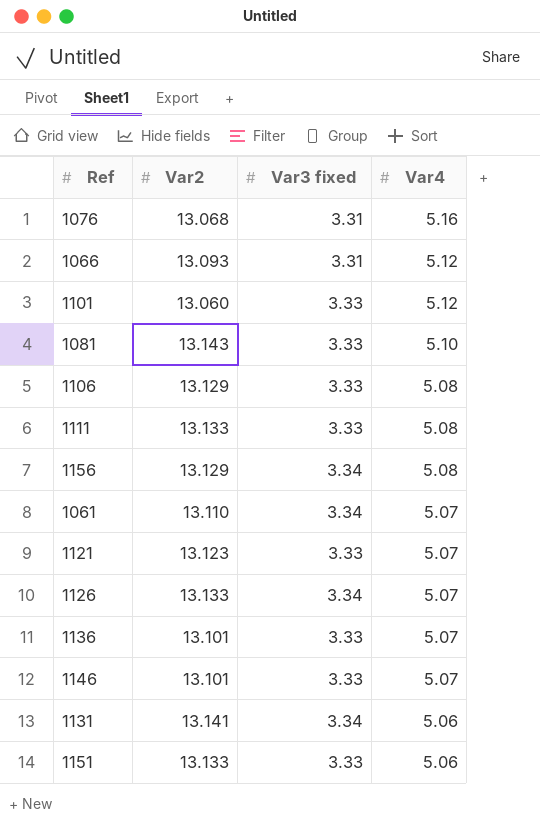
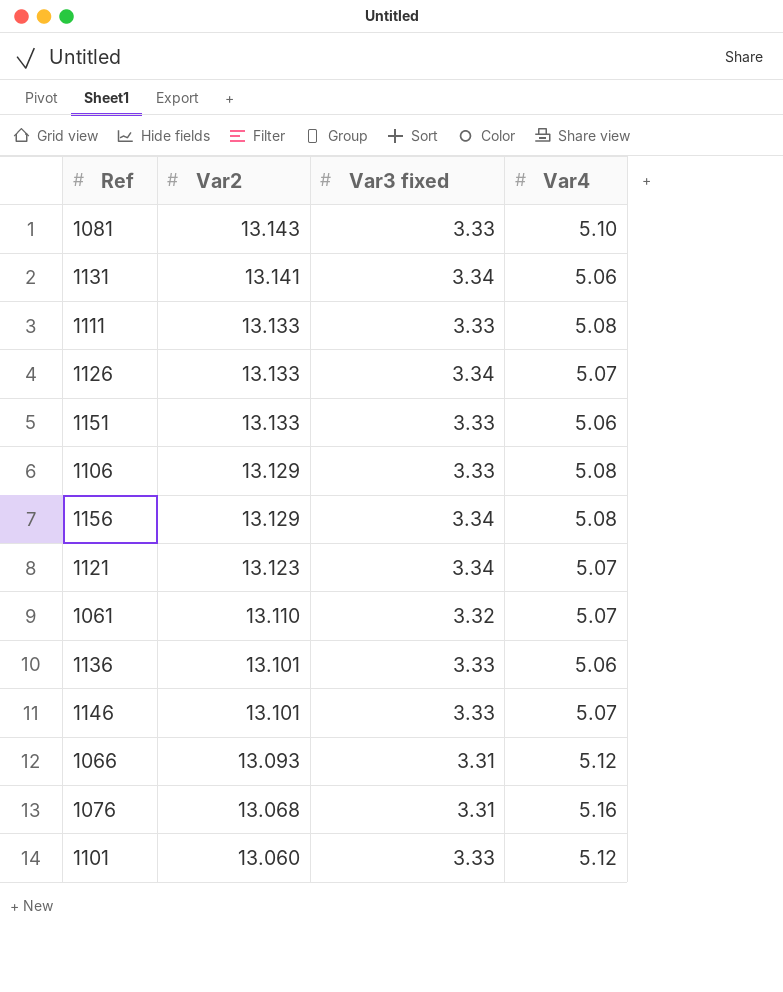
row order: Var4 descending -> Var2 descending
1121 | Var3 fixed: 3.33 -> 3.34
1061 | Var3 fixed: 3.34 -> 3.32
1136 | Var4: 5.07 -> 5.06

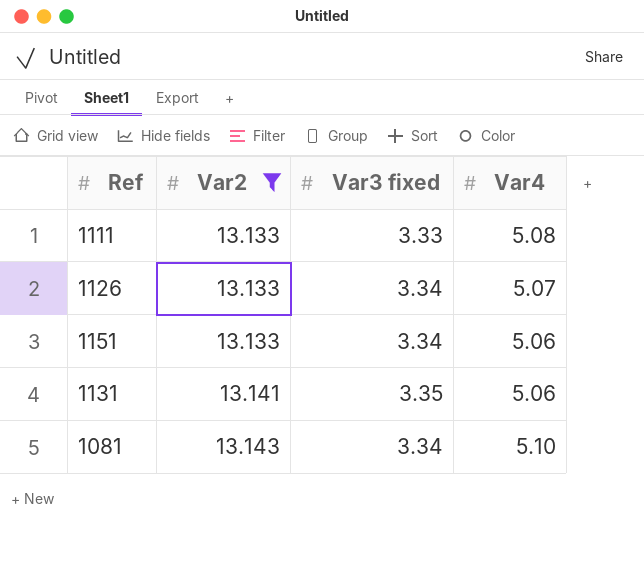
filter: none -> Var2 >= 13.133
row order: Var2 descending -> Var2 ascending
1151 | Var3 fixed: 3.33 -> 3.34
1131 | Var3 fixed: 3.34 -> 3.35
1081 | Var3 fixed: 3.33 -> 3.34

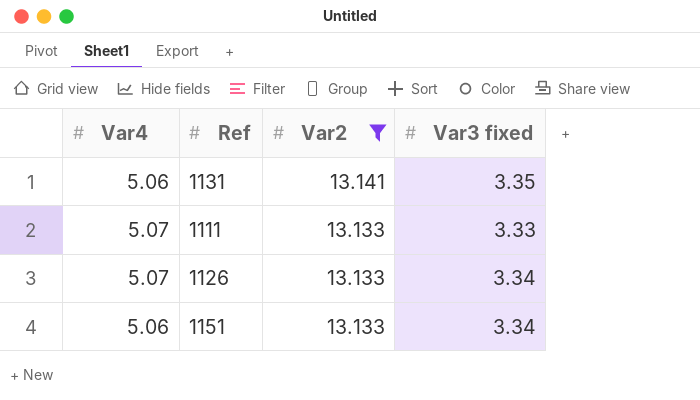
row order: Var2 ascending -> Var2 descending
column Var4 | position: 4 -> 1
row 1081: 13.143 | 3.34 | 5.10 -> none
1111 | Var4: 5.08 -> 5.07

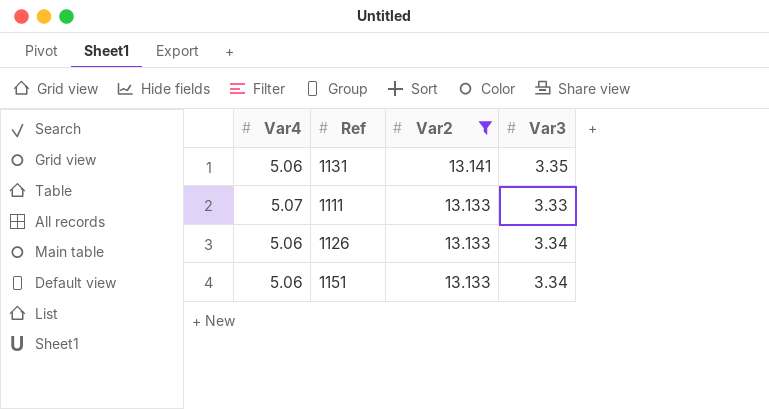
column name: Var3 fixed -> Var3
1126 | Var4: 5.07 -> 5.06

